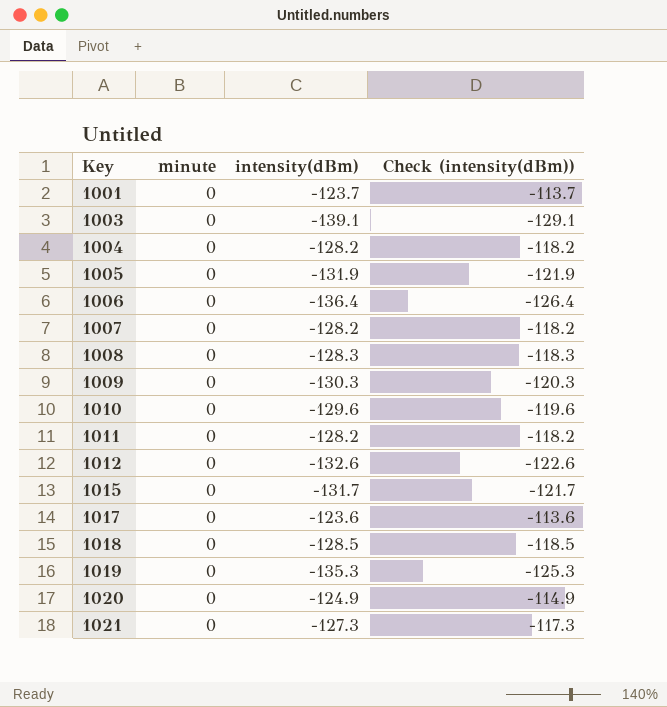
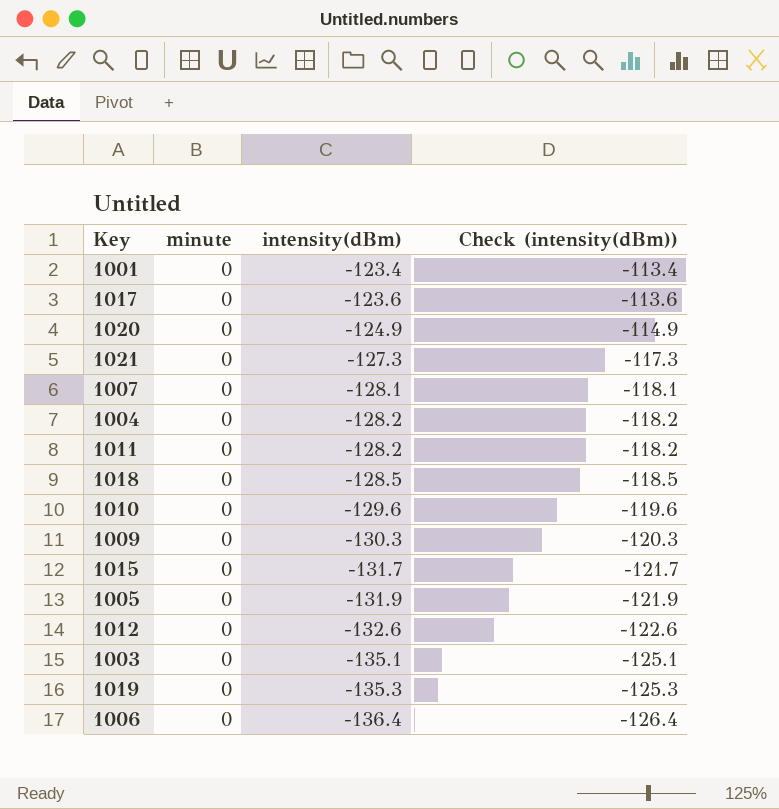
row order: Key ascending -> intensity(dBm) descending
row 1008: 0 | -128.3 | -118.3 -> none
1001 | intensity(dBm): -123.7 -> -123.4
1001 | Check (intensity(dBm)): -113.7 -> -113.4
1007 | intensity(dBm): -128.2 -> -128.1
1007 | Check (intensity(dBm)): -118.2 -> -118.1
1003 | intensity(dBm): -139.1 -> -135.1
1003 | Check (intensity(dBm)): -129.1 -> -125.1

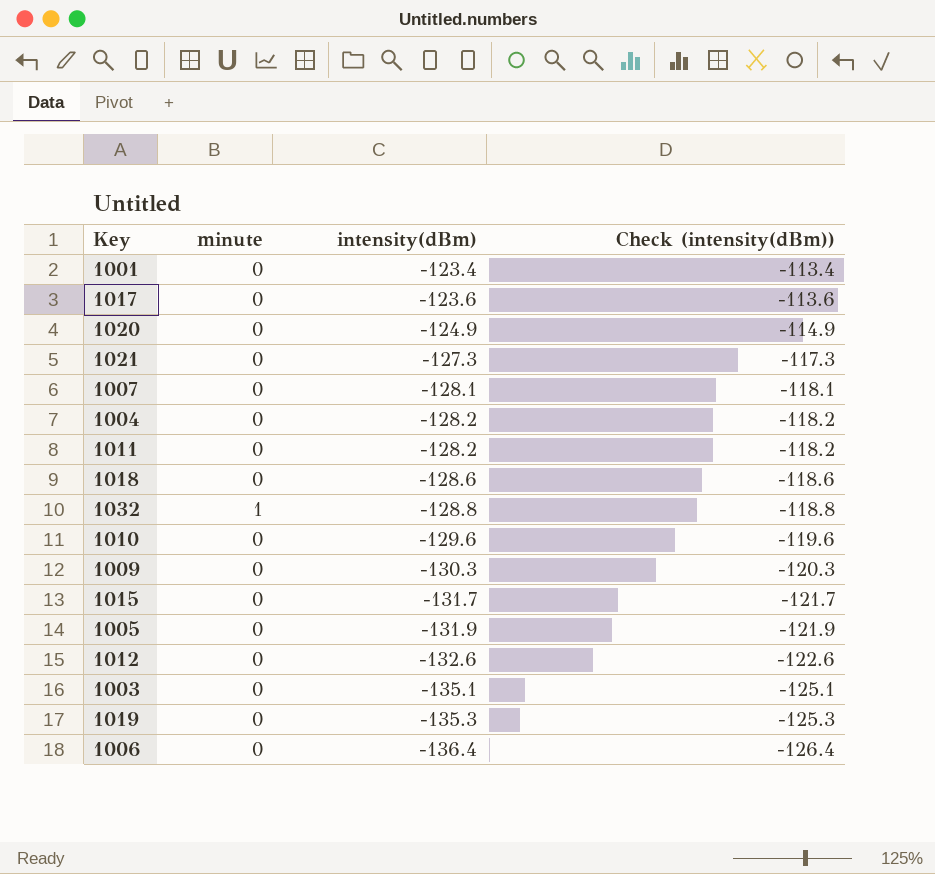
1018 | intensity(dBm): -128.5 -> -128.6
1018 | Check (intensity(dBm)): -118.5 -> -118.6
row 1032: none -> 1 | -128.8 | -118.8

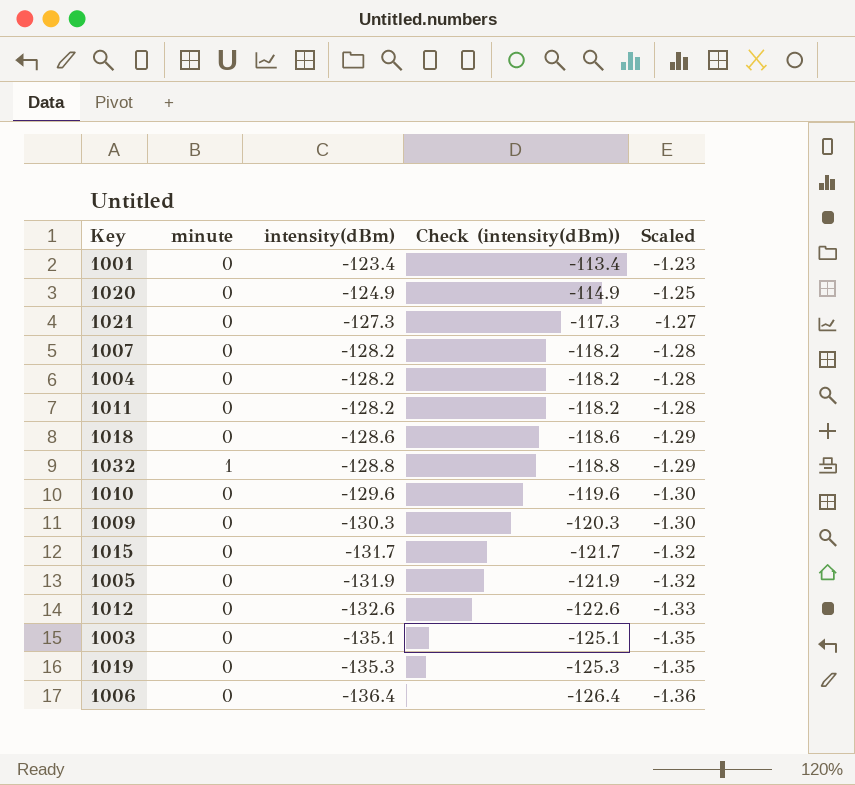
column Scaled | formula: none -> [intensity(dBm)] * 0.01
row 1017: 0 | -123.6 | -113.6 -> none
1007 | intensity(dBm): -128.1 -> -128.2
1007 | Check (intensity(dBm)): -118.1 -> -118.2

